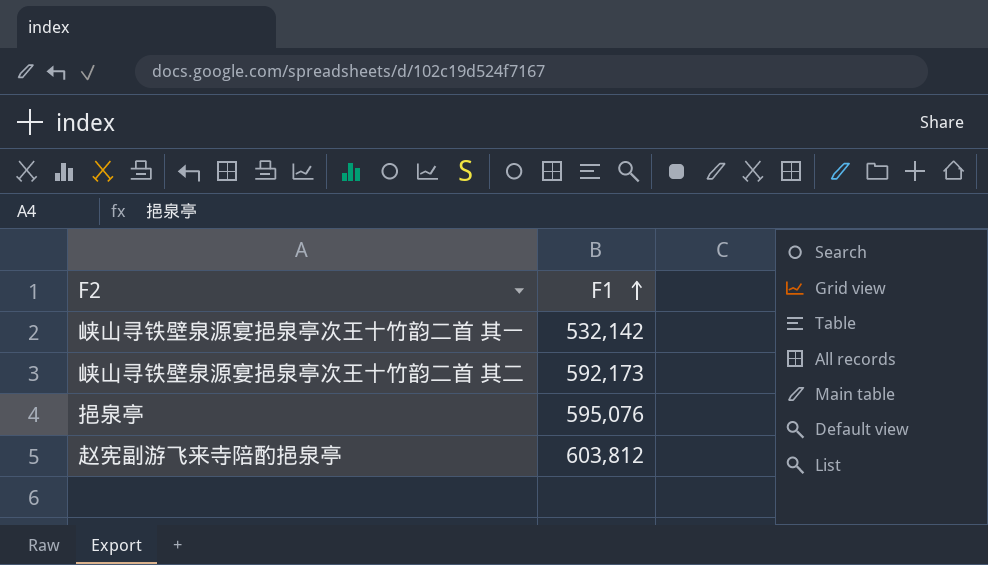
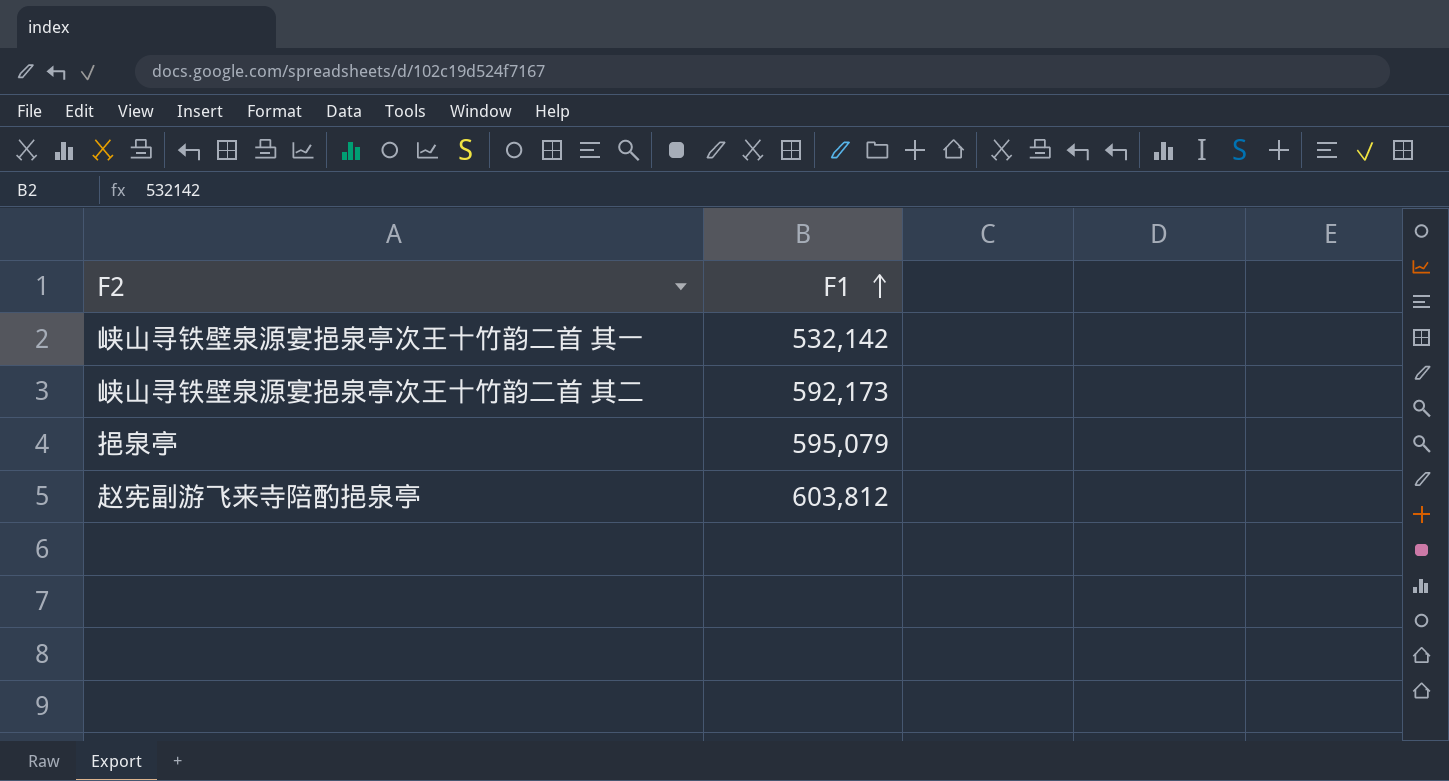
挹泉亭 | F1: 595,076 -> 595,079

